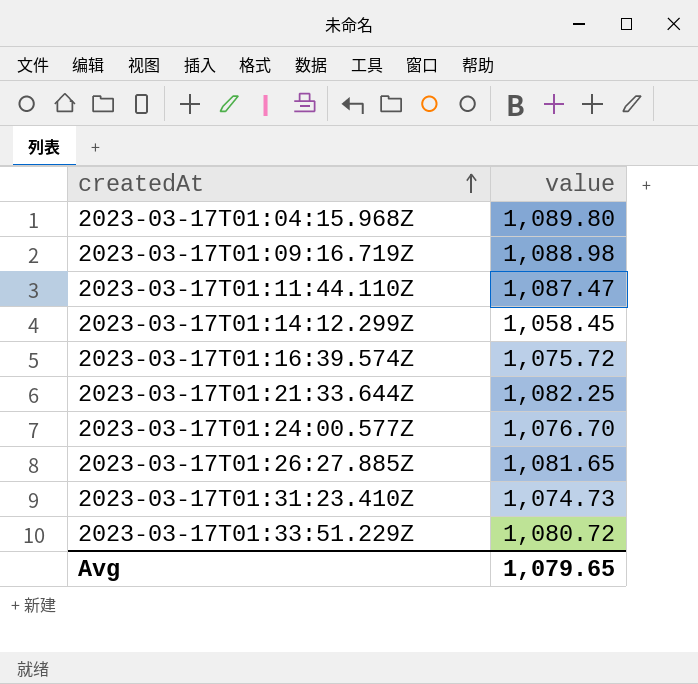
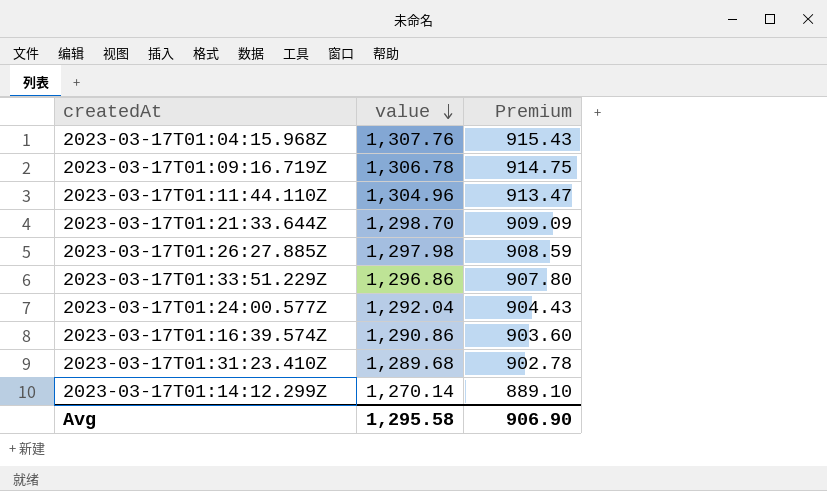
row order: createdAt ascending -> value descending
column Premium | formula: none -> [value] * 0.7
2023-03-17T01:04:15.968Z | value: 1,089.80 -> 1,307.76
2023-03-17T01:09:16.719Z | value: 1,088.98 -> 1,306.78
2023-03-17T01:11:44.110Z | value: 1,087.47 -> 1,304.96
2023-03-17T01:21:33.644Z | value: 1,082.25 -> 1,298.70
2023-03-17T01:26:27.885Z | value: 1,081.65 -> 1,297.98
2023-03-17T01:33:51.229Z | value: 1,080.72 -> 1,296.86
2023-03-17T01:24:00.577Z | value: 1,076.70 -> 1,292.04
2023-03-17T01:16:39.574Z | value: 1,075.72 -> 1,290.86
2023-03-17T01:31:23.410Z | value: 1,074.73 -> 1,289.68
2023-03-17T01:14:12.299Z | value: 1,058.45 -> 1,270.14
Avg | value: 1,079.65 -> 1,295.58

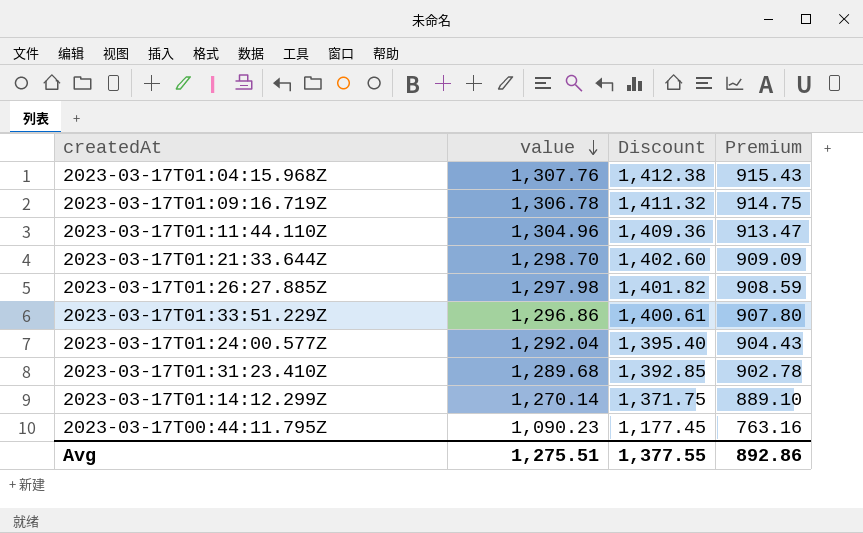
column Discount | formula: none -> [value] * 1.08
row 2023-03-17T01:16:39.574Z: 1,290.86 | 903.60 -> none
row 2023-03-17T00:44:11.795Z: none -> 1,090.23 | 1,177.45 | 763.16
Avg | value: 1,295.58 -> 1,275.51
Avg | Premium: 906.90 -> 892.86

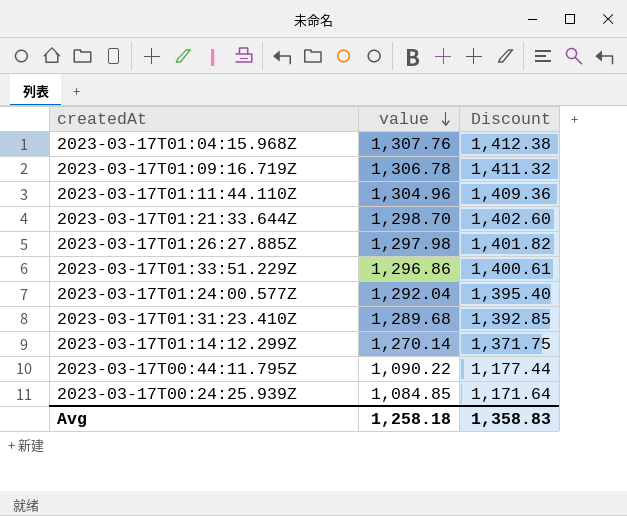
column Premium | formula: [value] * 0.7 -> none
2023-03-17T00:44:11.795Z | value: 1,090.23 -> 1,090.22
2023-03-17T00:44:11.795Z | Discount: 1,177.45 -> 1,177.44
row 2023-03-17T00:24:25.939Z: none -> 1,084.85 | 1,171.64
Avg | value: 1,275.51 -> 1,258.18
Avg | Discount: 1,377.55 -> 1,358.83

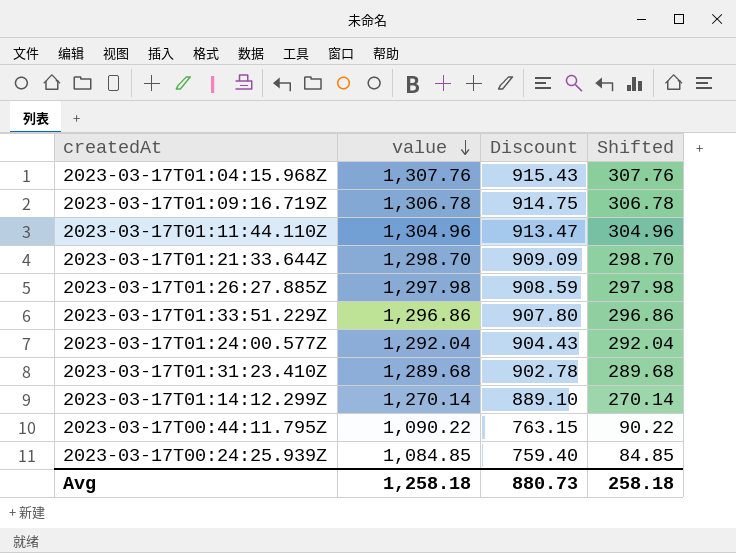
column Discount | formula: [value] * 1.08 -> [value] * 0.7
column Shifted | formula: none -> [value] - 1000
Avg | Discount: 1,358.83 -> 880.73

